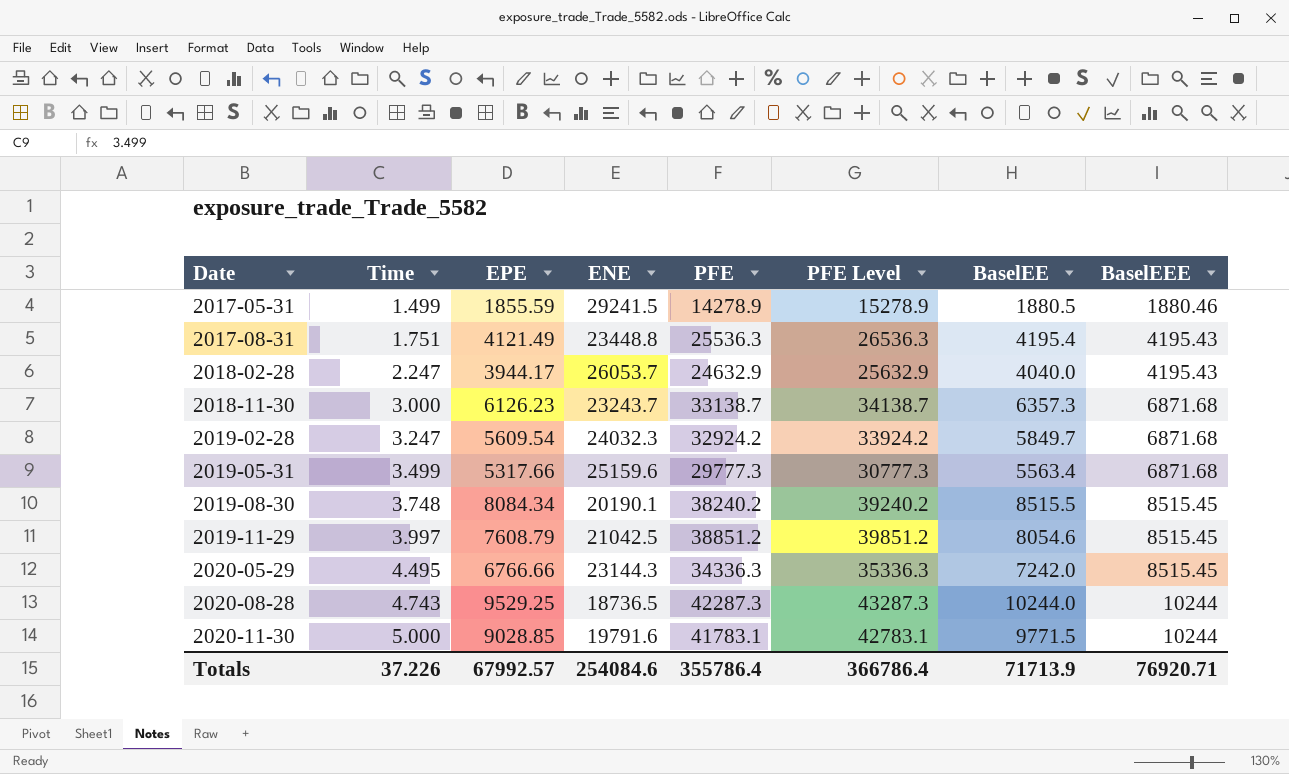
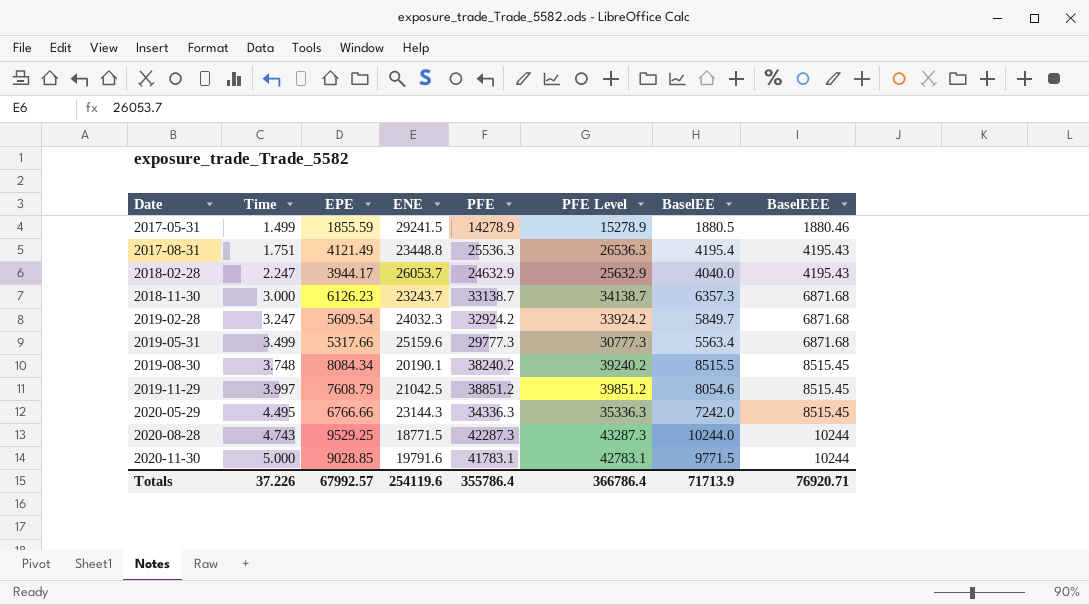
2020-08-28 | ENE: 18736.5 -> 18771.5
Totals | ENE: 254084.6 -> 254119.6

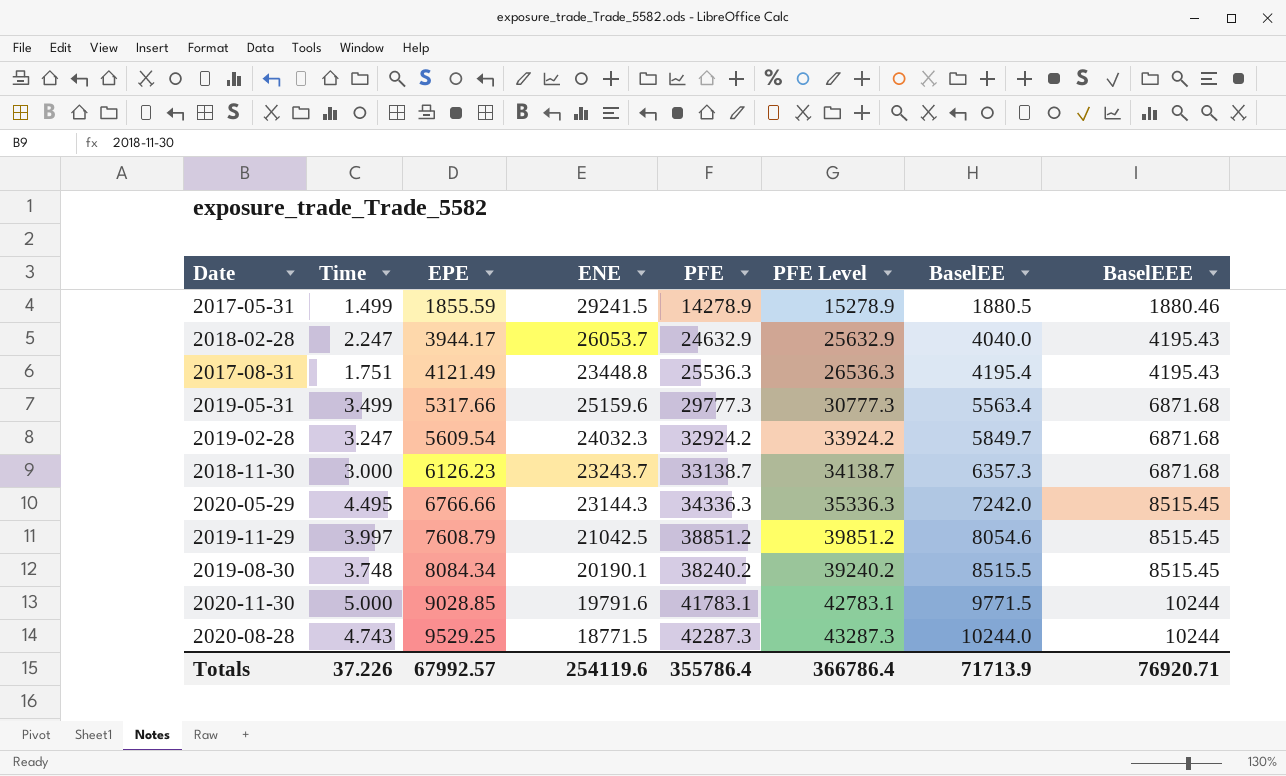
row order: Date ascending -> EPE ascending

